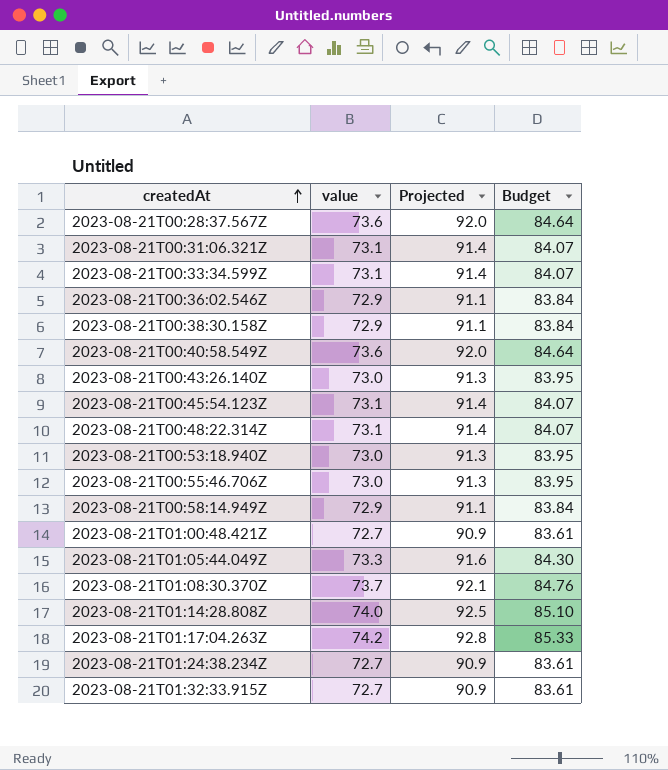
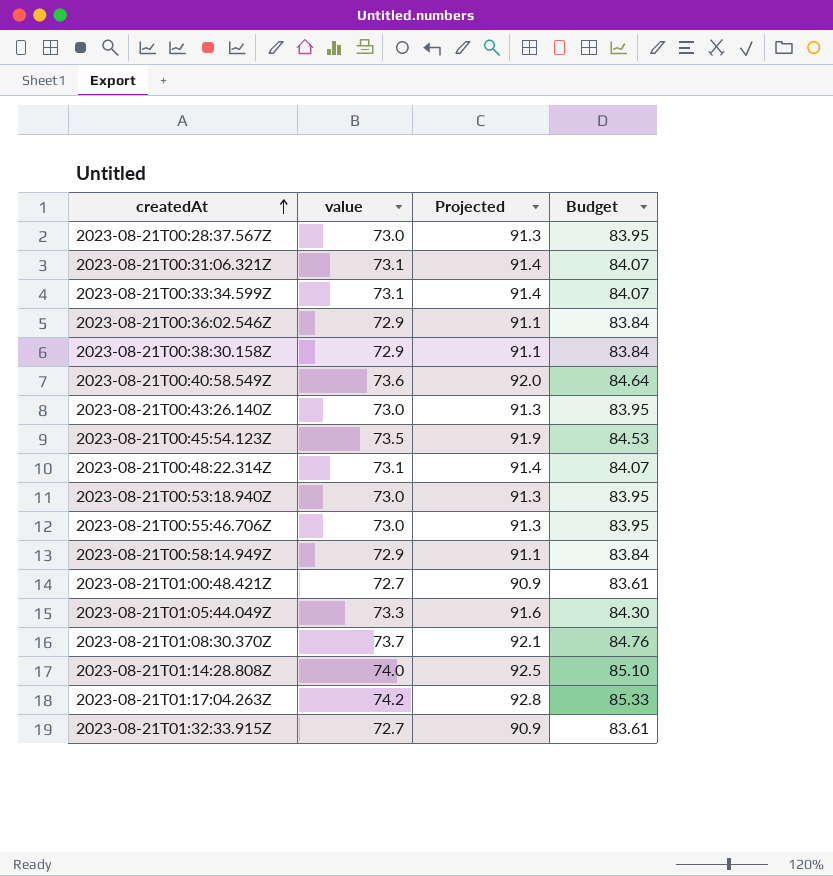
row 2023-08-21T01:24:38.234Z: 72.7 | 90.9 | 83.61 -> none
2023-08-21T00:28:37.567Z | value: 73.6 -> 73.0
2023-08-21T00:28:37.567Z | Projected: 92.0 -> 91.3
2023-08-21T00:28:37.567Z | Budget: 84.64 -> 83.95
2023-08-21T00:45:54.123Z | value: 73.1 -> 73.5
2023-08-21T00:45:54.123Z | Projected: 91.4 -> 91.9
2023-08-21T00:45:54.123Z | Budget: 84.07 -> 84.53

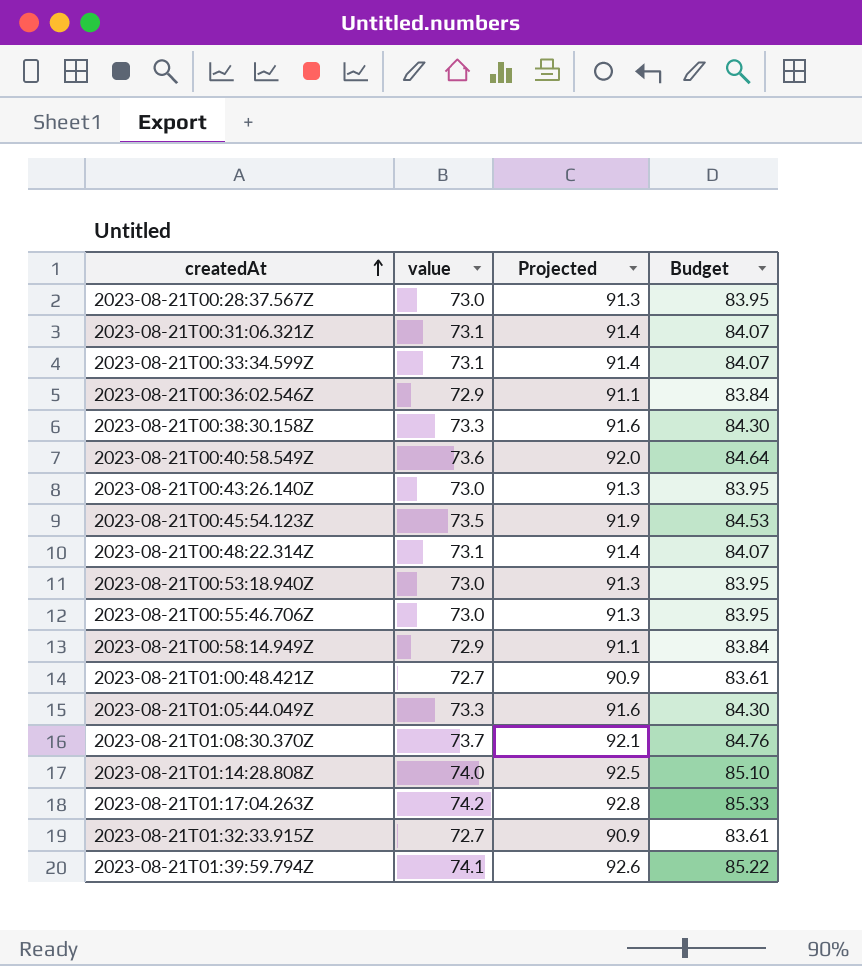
2023-08-21T00:38:30.158Z | value: 72.9 -> 73.3
2023-08-21T00:38:30.158Z | Projected: 91.1 -> 91.6
2023-08-21T00:38:30.158Z | Budget: 83.84 -> 84.30
row 2023-08-21T01:39:59.794Z: none -> 74.1 | 92.6 | 85.22

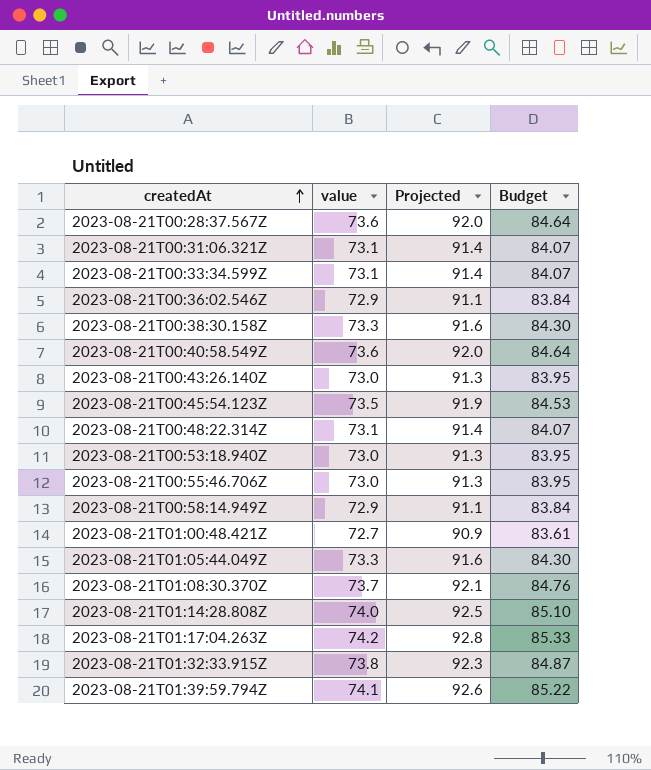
2023-08-21T00:28:37.567Z | value: 73.0 -> 73.6
2023-08-21T00:28:37.567Z | Projected: 91.3 -> 92.0
2023-08-21T00:28:37.567Z | Budget: 83.95 -> 84.64
2023-08-21T01:32:33.915Z | value: 72.7 -> 73.8
2023-08-21T01:32:33.915Z | Projected: 90.9 -> 92.3
2023-08-21T01:32:33.915Z | Budget: 83.61 -> 84.87

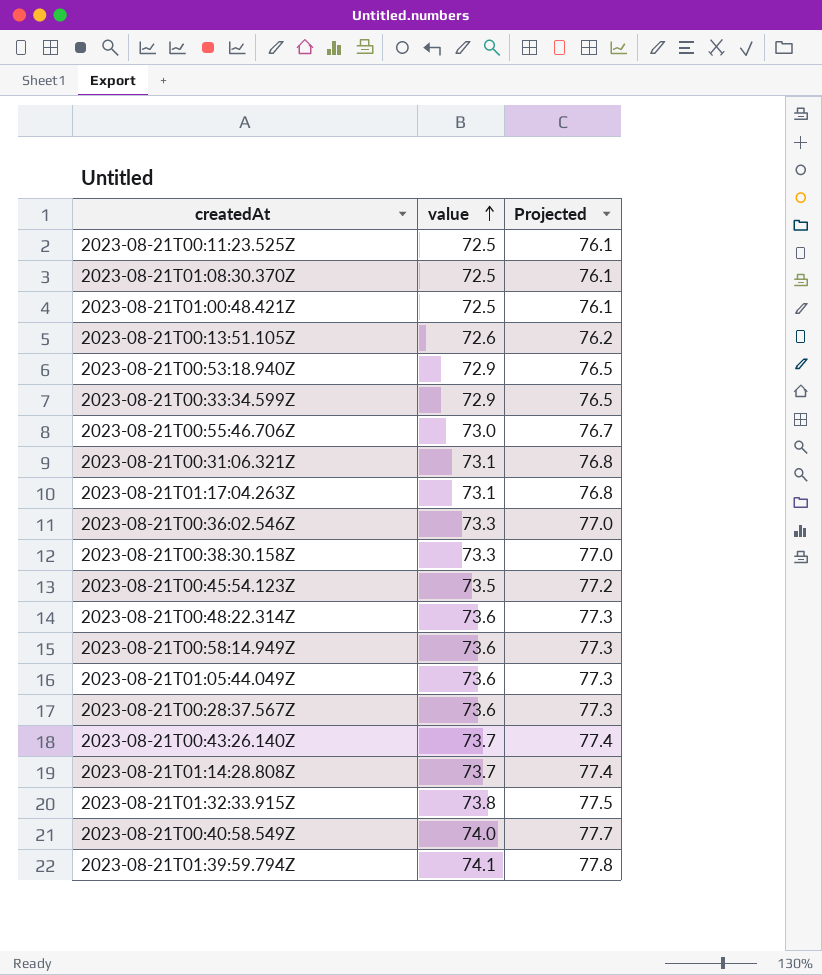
row order: createdAt ascending -> value ascending
column Budget | formula: [value] * 1.15 -> none
column Projected | formula: [value] * 1.25 -> [value] * 1.05
row 2023-08-21T00:11:23.525Z: none -> 72.5 | 76.1
2023-08-21T01:08:30.370Z | value: 73.7 -> 72.5
2023-08-21T01:00:48.421Z | value: 72.7 -> 72.5
row 2023-08-21T00:13:51.105Z: none -> 72.6 | 76.2
2023-08-21T00:53:18.940Z | value: 73.0 -> 72.9
2023-08-21T00:33:34.599Z | value: 73.1 -> 72.9
2023-08-21T01:17:04.263Z | value: 74.2 -> 73.1
2023-08-21T00:36:02.546Z | value: 72.9 -> 73.3
2023-08-21T00:48:22.314Z | value: 73.1 -> 73.6
2023-08-21T00:58:14.949Z | value: 72.9 -> 73.6
2023-08-21T01:05:44.049Z | value: 73.3 -> 73.6
2023-08-21T00:43:26.140Z | value: 73.0 -> 73.7
2023-08-21T01:14:28.808Z | value: 74.0 -> 73.7
2023-08-21T00:40:58.549Z | value: 73.6 -> 74.0

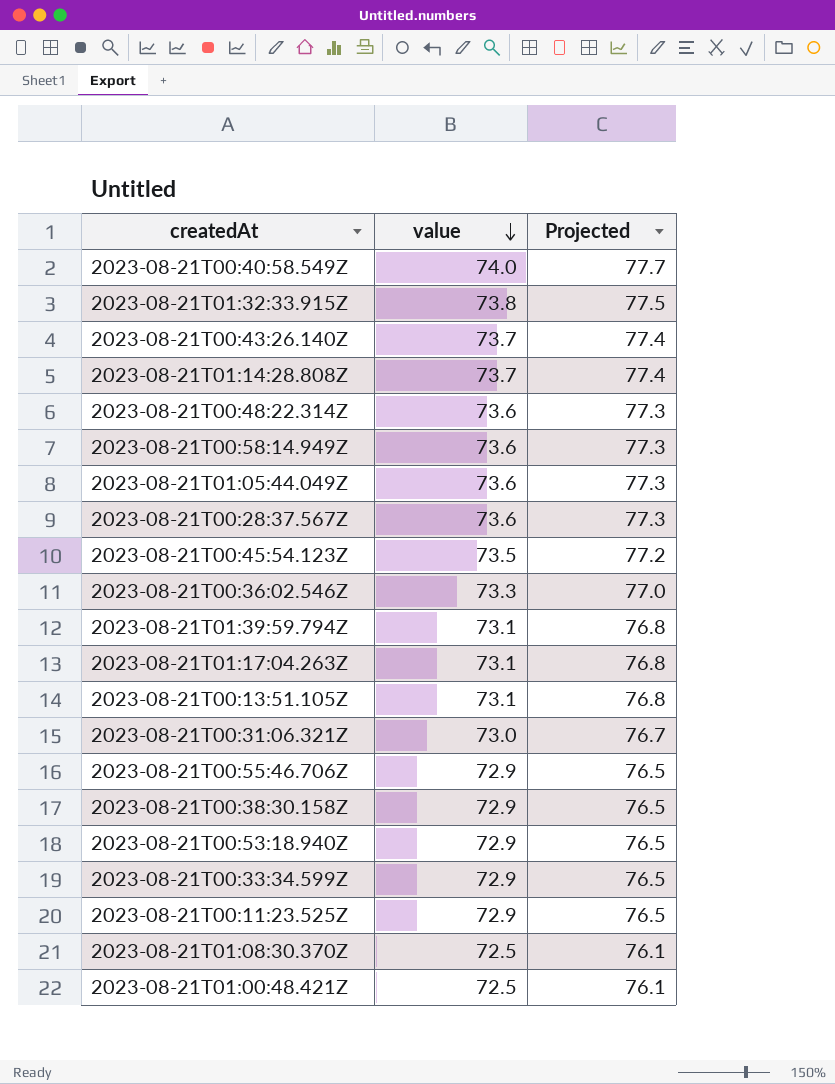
row order: value ascending -> value descending
2023-08-21T01:39:59.794Z | value: 74.1 -> 73.1
2023-08-21T01:39:59.794Z | Projected: 77.8 -> 76.8
2023-08-21T00:13:51.105Z | value: 72.6 -> 73.1
2023-08-21T00:13:51.105Z | Projected: 76.2 -> 76.8
2023-08-21T00:31:06.321Z | value: 73.1 -> 73.0
2023-08-21T00:31:06.321Z | Projected: 76.8 -> 76.7
2023-08-21T00:55:46.706Z | value: 73.0 -> 72.9
2023-08-21T00:55:46.706Z | Projected: 76.7 -> 76.5
2023-08-21T00:38:30.158Z | value: 73.3 -> 72.9
2023-08-21T00:38:30.158Z | Projected: 77.0 -> 76.5
2023-08-21T00:11:23.525Z | value: 72.5 -> 72.9
2023-08-21T00:11:23.525Z | Projected: 76.1 -> 76.5

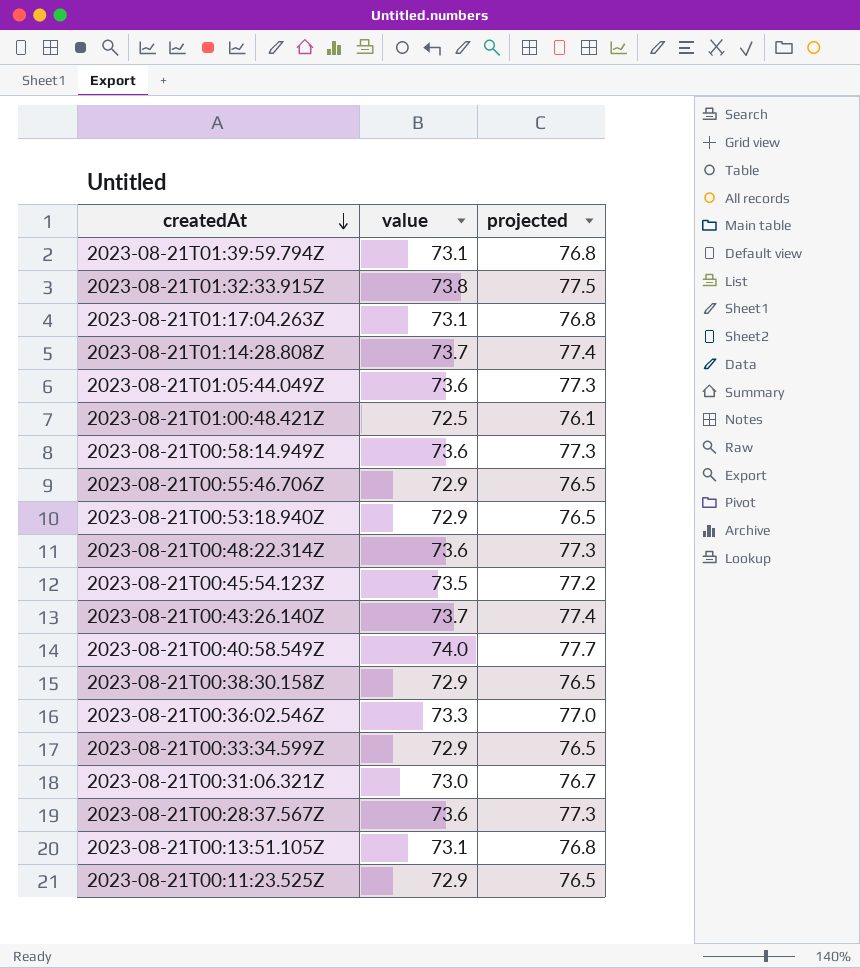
row order: value descending -> createdAt descending
column name: Projected -> projected
row 2023-08-21T01:08:30.370Z: 72.5 | 76.1 -> none

